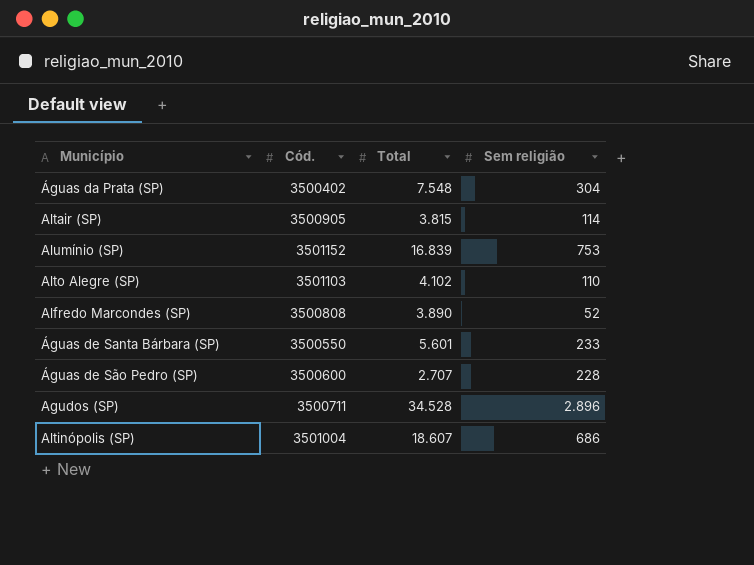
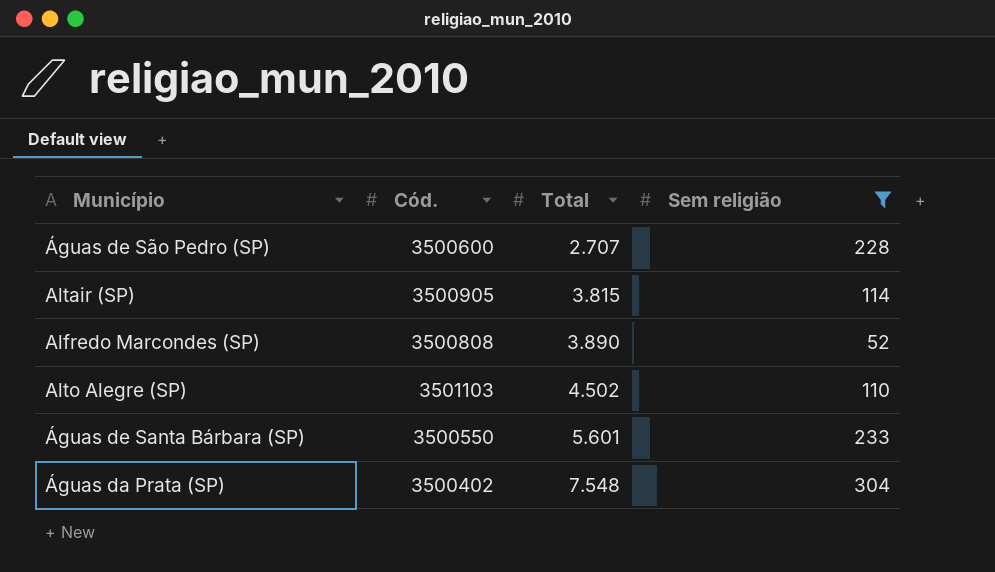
filter: none -> Sem religião <= 304
row order: none -> Total ascending
Alto Alegre (SP) | Total: 4.102 -> 4.502

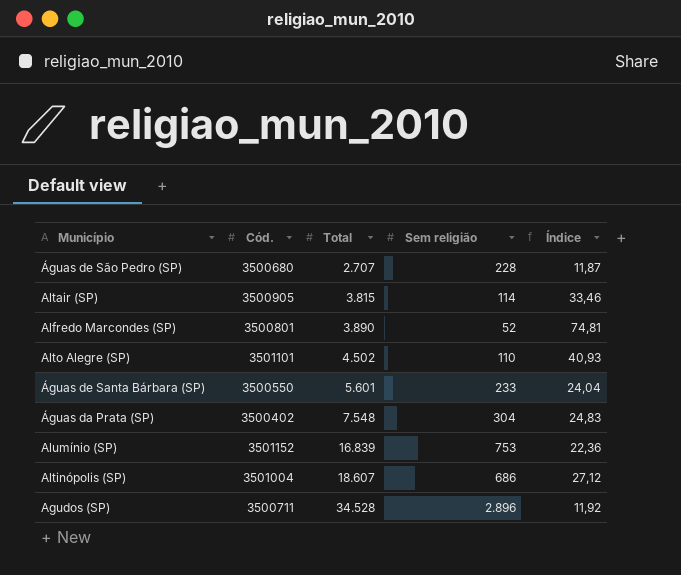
filter: Sem religião <= 304 -> none
column Índice | formula: none -> [Total] / [Sem religião]
Águas de São Pedro (SP) | Cód.: 3500600 -> 3500680
Alfredo Marcondes (SP) | Cód.: 3500808 -> 3500801
Alto Alegre (SP) | Cód.: 3501103 -> 3501101

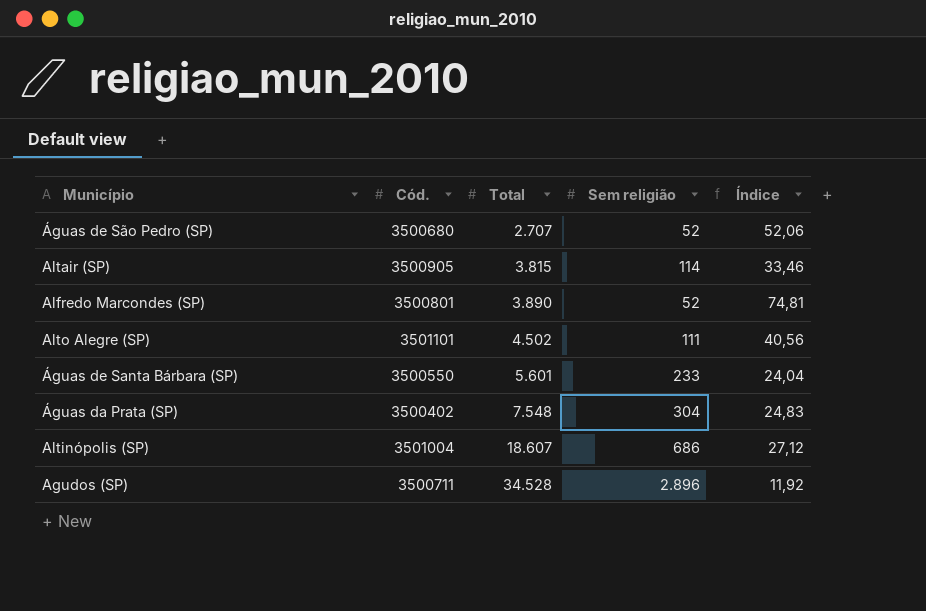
row Alumínio (SP): 3501152 | 16.839 | 753 | 22,36 -> none
Águas de São Pedro (SP) | Sem religião: 228 -> 52
Águas de São Pedro (SP) | Índice: 11,87 -> 52,06
Alto Alegre (SP) | Sem religião: 110 -> 111
Alto Alegre (SP) | Índice: 40,93 -> 40,56

